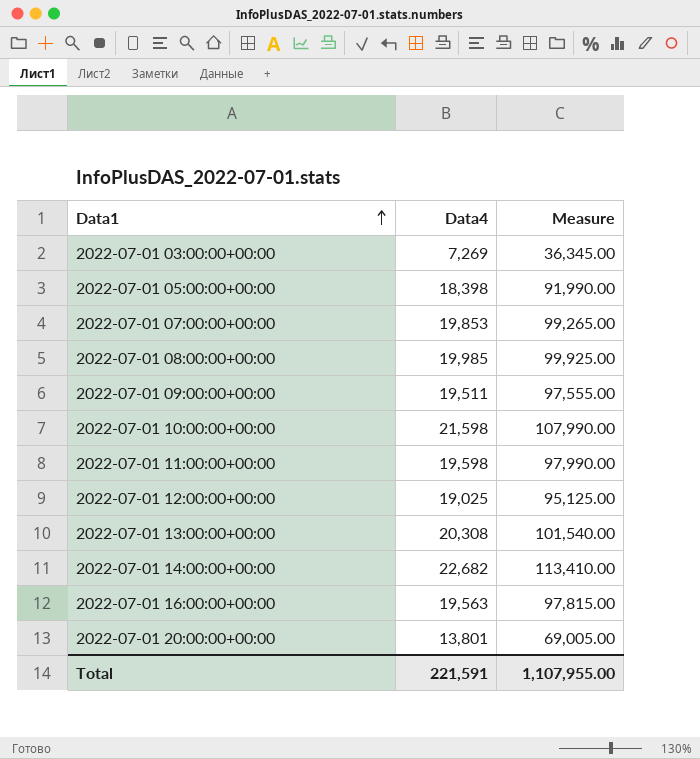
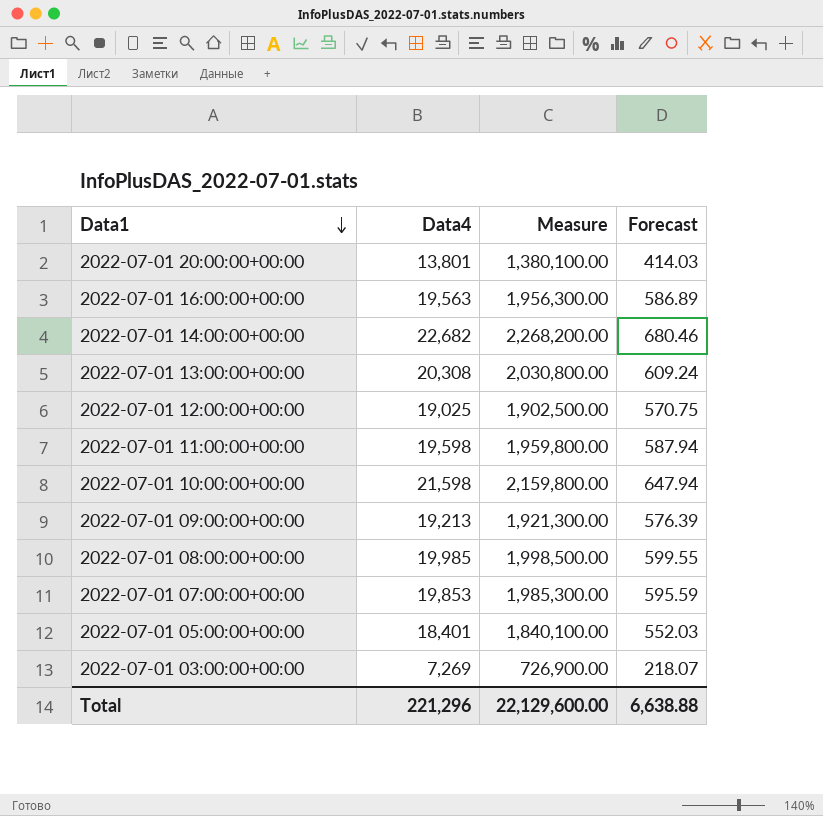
row order: Data1 ascending -> Data1 descending
column Measure | formula: [Data4] * 5 -> [Data4] * 100
column Forecast | formula: none -> [Data4] * 0.03
2022-07-01 09:00:00+00:00 | Data4: 19,511 -> 19,213
2022-07-01 05:00:00+00:00 | Data4: 18,398 -> 18,401
Total | Data4: 221,591 -> 221,296
Total | Measure: 1,107,955.00 -> 22,129,600.00

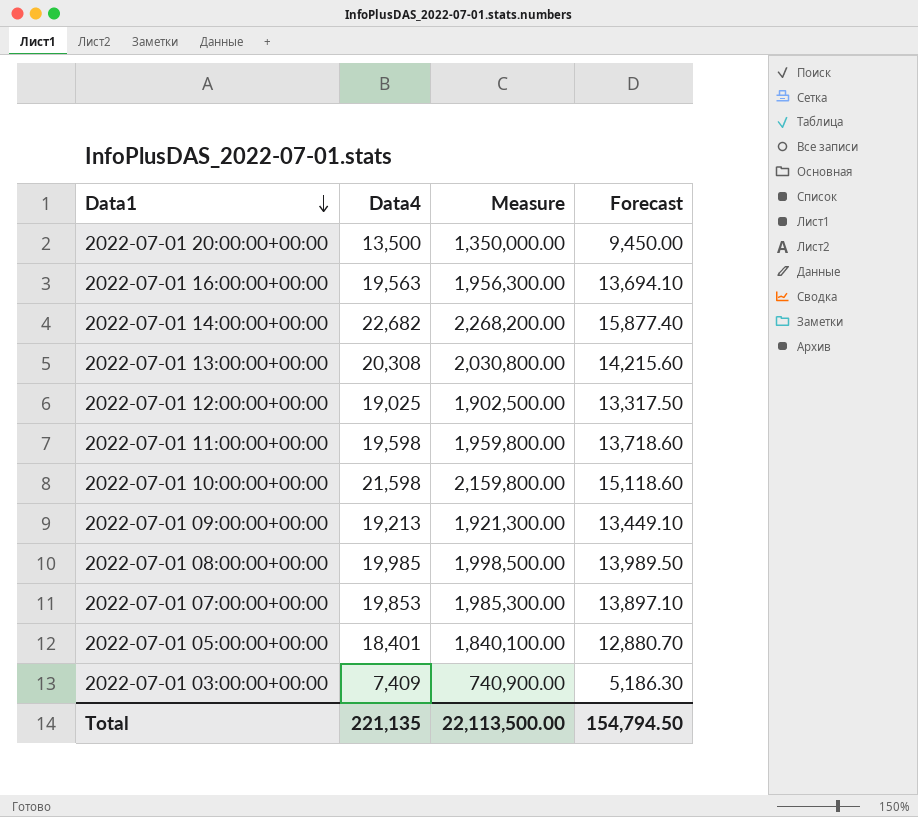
column Forecast | formula: [Data4] * 0.03 -> [Data4] * 0.7
2022-07-01 20:00:00+00:00 | Data4: 13,801 -> 13,500
2022-07-01 20:00:00+00:00 | Measure: 1,380,100.00 -> 1,350,000.00
2022-07-01 03:00:00+00:00 | Data4: 7,269 -> 7,409
2022-07-01 03:00:00+00:00 | Measure: 726,900.00 -> 740,900.00
Total | Data4: 221,296 -> 221,135
Total | Measure: 22,129,600.00 -> 22,113,500.00
Total | Forecast: 6,638.88 -> 154,794.50

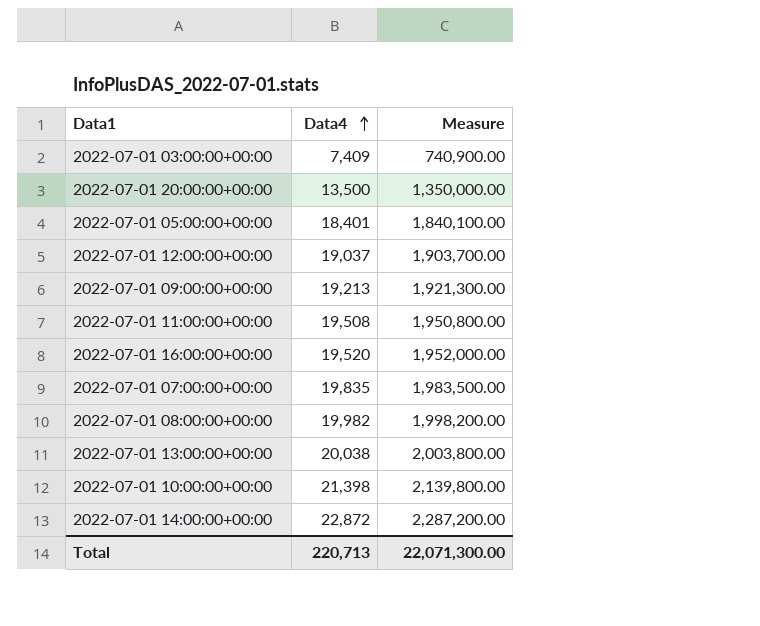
row order: Data1 descending -> Data4 ascending
column Forecast | formula: [Data4] * 0.7 -> none
2022-07-01 12:00:00+00:00 | Data4: 19,025 -> 19,037
2022-07-01 12:00:00+00:00 | Measure: 1,902,500.00 -> 1,903,700.00
2022-07-01 11:00:00+00:00 | Data4: 19,598 -> 19,508
2022-07-01 11:00:00+00:00 | Measure: 1,959,800.00 -> 1,950,800.00
2022-07-01 16:00:00+00:00 | Data4: 19,563 -> 19,520
2022-07-01 16:00:00+00:00 | Measure: 1,956,300.00 -> 1,952,000.00
2022-07-01 07:00:00+00:00 | Data4: 19,853 -> 19,835
2022-07-01 07:00:00+00:00 | Measure: 1,985,300.00 -> 1,983,500.00
2022-07-01 08:00:00+00:00 | Data4: 19,985 -> 19,982
2022-07-01 08:00:00+00:00 | Measure: 1,998,500.00 -> 1,998,200.00
2022-07-01 13:00:00+00:00 | Data4: 20,308 -> 20,038
2022-07-01 13:00:00+00:00 | Measure: 2,030,800.00 -> 2,003,800.00
2022-07-01 10:00:00+00:00 | Data4: 21,598 -> 21,398
2022-07-01 10:00:00+00:00 | Measure: 2,159,800.00 -> 2,139,800.00
2022-07-01 14:00:00+00:00 | Data4: 22,682 -> 22,872
2022-07-01 14:00:00+00:00 | Measure: 2,268,200.00 -> 2,287,200.00
Total | Data4: 221,135 -> 220,713
Total | Measure: 22,113,500.00 -> 22,071,300.00

